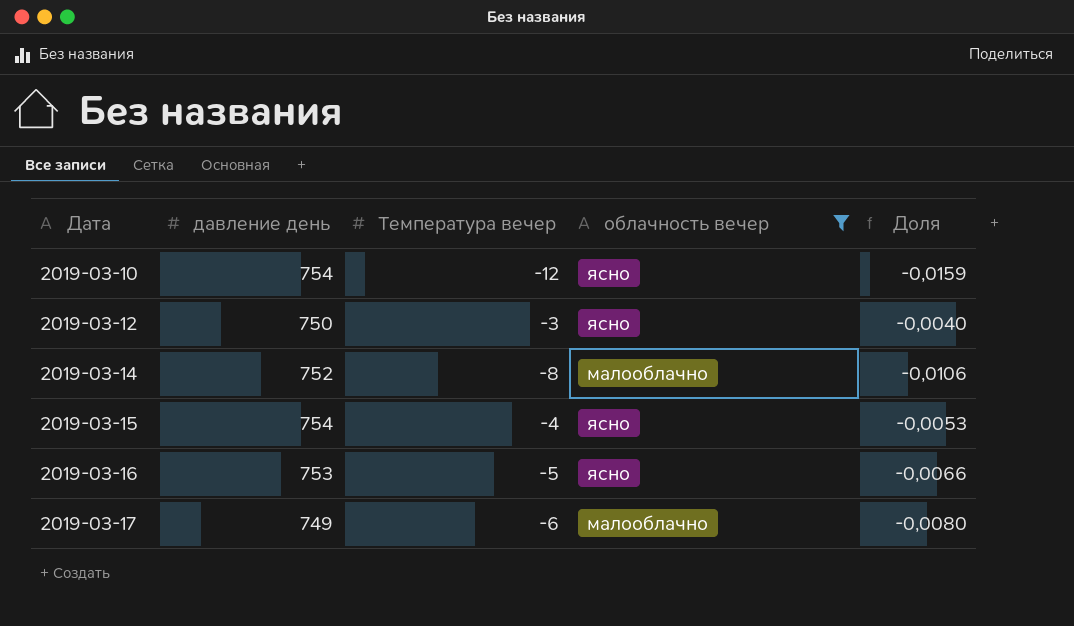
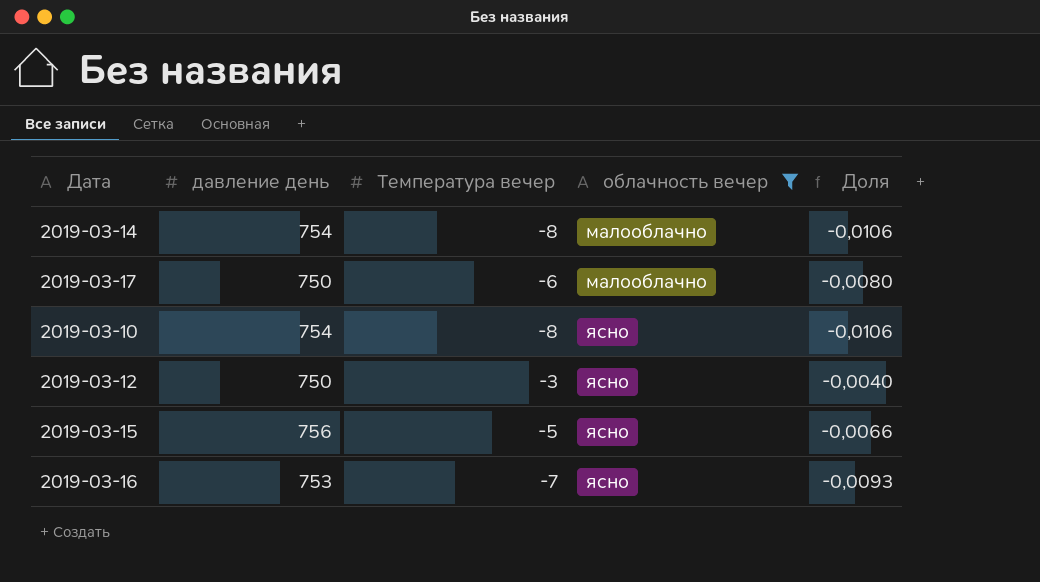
row order: Дата ascending -> облачность вечер ascending
2019-03-14 | давление день: 752 -> 754
2019-03-17 | давление день: 749 -> 750
2019-03-10 | Температура вечер: -12 -> -8
2019-03-10 | Доля: -0,0159 -> -0,0106
2019-03-15 | давление день: 754 -> 756
2019-03-15 | Температура вечер: -4 -> -5
2019-03-15 | Доля: -0,0053 -> -0,0066
2019-03-16 | Температура вечер: -5 -> -7
2019-03-16 | Доля: -0,0066 -> -0,0093

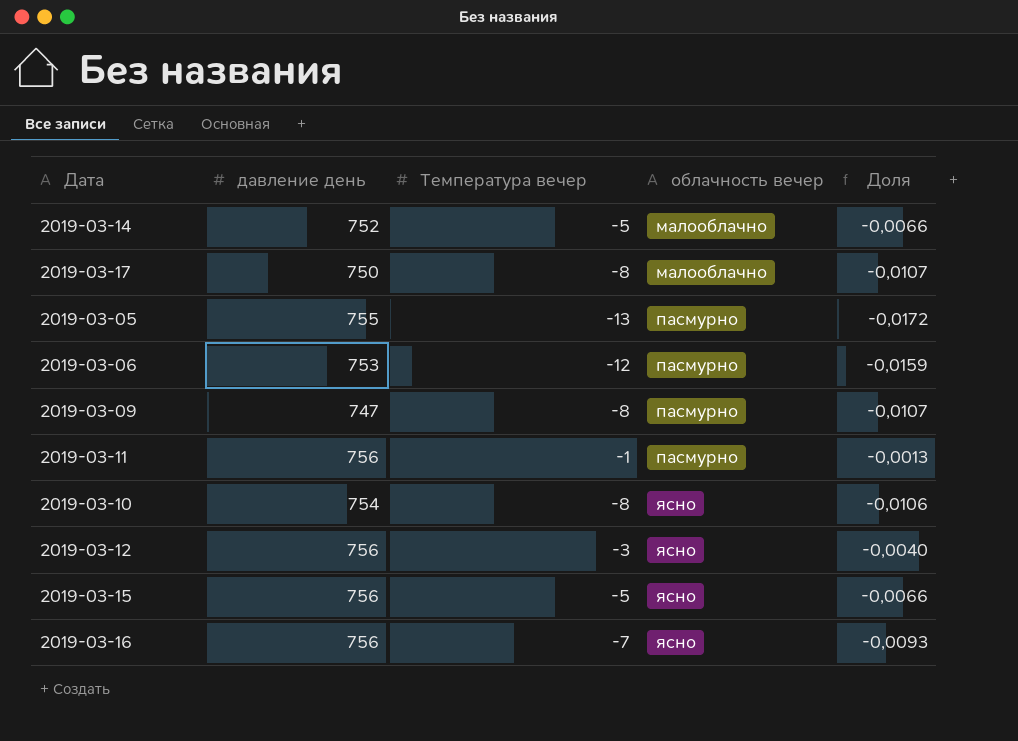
filter: облачность вечер != пасмурно -> none
2019-03-14 | давление день: 754 -> 752
2019-03-14 | Температура вечер: -8 -> -5
2019-03-14 | Доля: -0,0106 -> -0,0066
2019-03-17 | Температура вечер: -6 -> -8
2019-03-17 | Доля: -0,0080 -> -0,0107
2019-03-12 | давление день: 750 -> 756
2019-03-16 | давление день: 753 -> 756

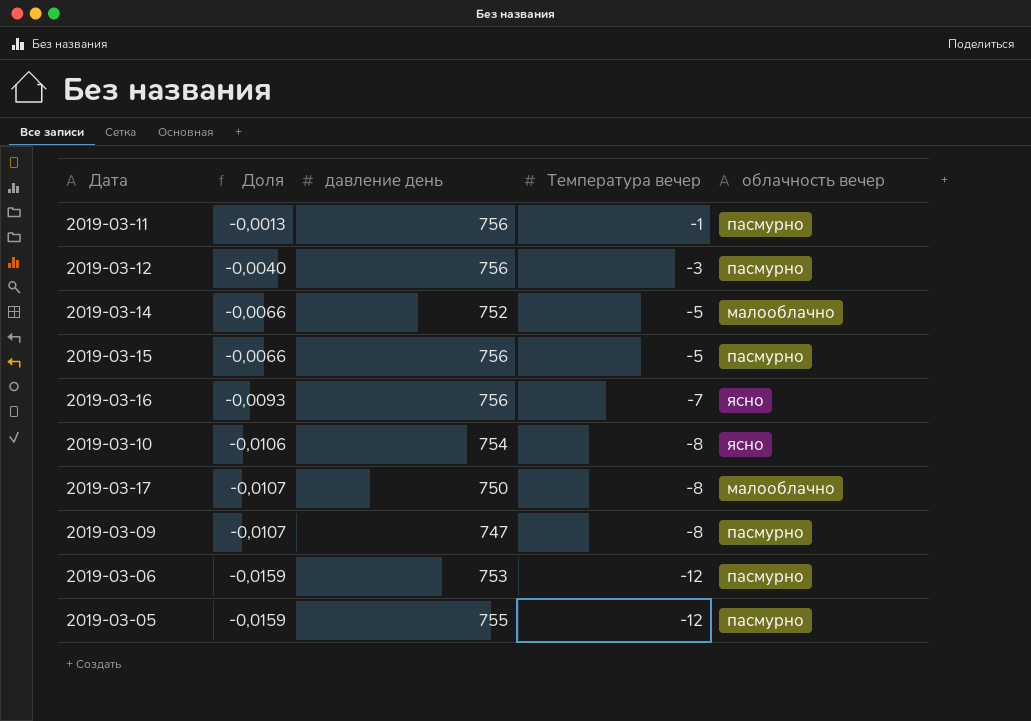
row order: облачность вечер ascending -> Доля descending
column Доля | position: 5 -> 2
2019-03-12 | облачность вечер: ясно -> пасмурно
2019-03-15 | облачность вечер: ясно -> пасмурно
2019-03-05 | Доля: -0,0172 -> -0,0159
2019-03-05 | Температура вечер: -13 -> -12

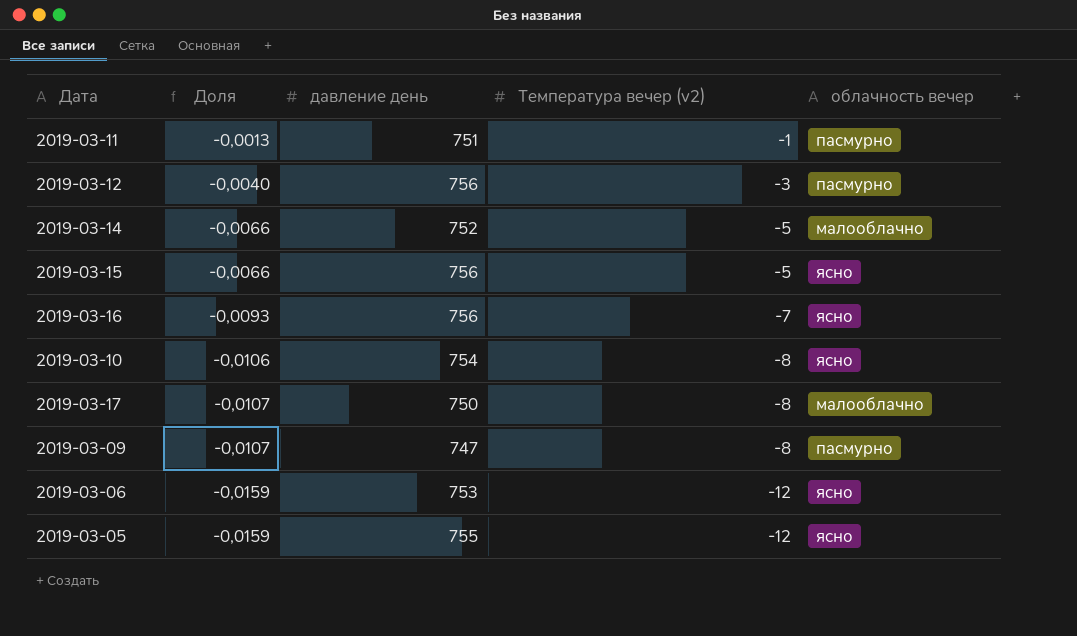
column name: Температура вечер -> Температура вечер (v2)
2019-03-11 | давление день: 756 -> 751
2019-03-15 | облачность вечер: пасмурно -> ясно
2019-03-06 | облачность вечер: пасмурно -> ясно
2019-03-05 | облачность вечер: пасмурно -> ясно

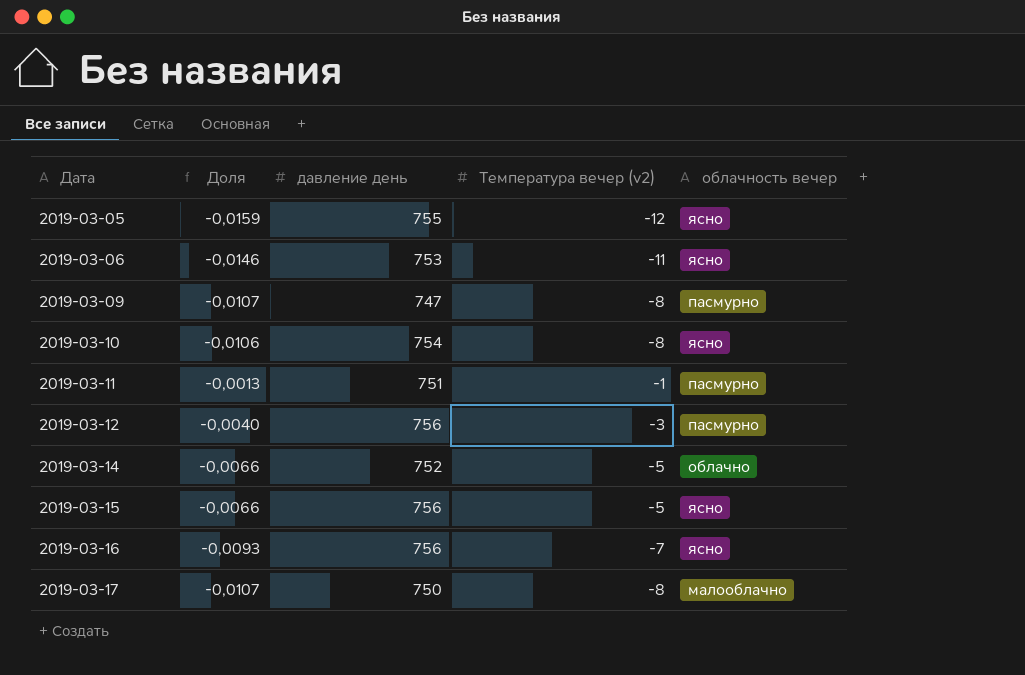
row order: Доля descending -> Дата ascending
2019-03-06 | Доля: -0,0159 -> -0,0146
2019-03-06 | Температура вечер (v2): -12 -> -11
2019-03-14 | облачность вечер: малооблачно -> облачно

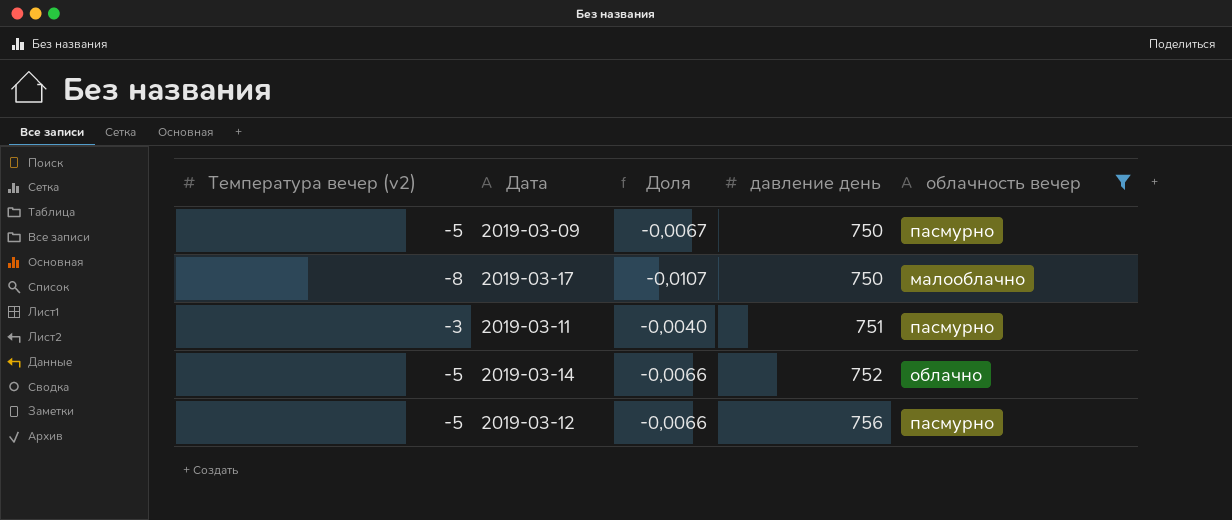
filter: none -> облачность вечер != ясно
row order: Дата ascending -> давление день ascending
column Температура вечер (v2) | position: 4 -> 1
2019-03-09 | Температура вечер (v2): -8 -> -5
2019-03-09 | Доля: -0,0107 -> -0,0067
2019-03-09 | давление день: 747 -> 750
2019-03-11 | Температура вечер (v2): -1 -> -3
2019-03-11 | Доля: -0,0013 -> -0,0040
2019-03-12 | Температура вечер (v2): -3 -> -5
2019-03-12 | Доля: -0,0040 -> -0,0066

